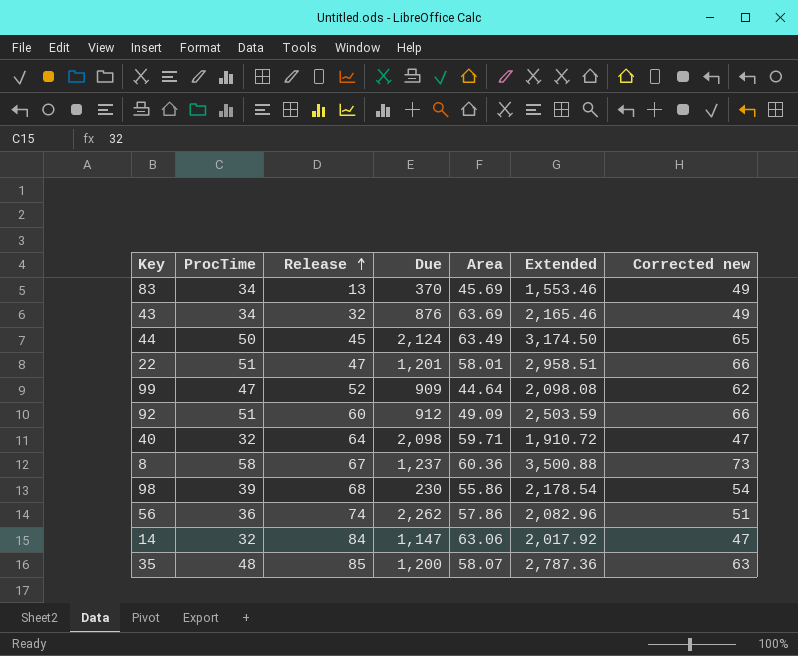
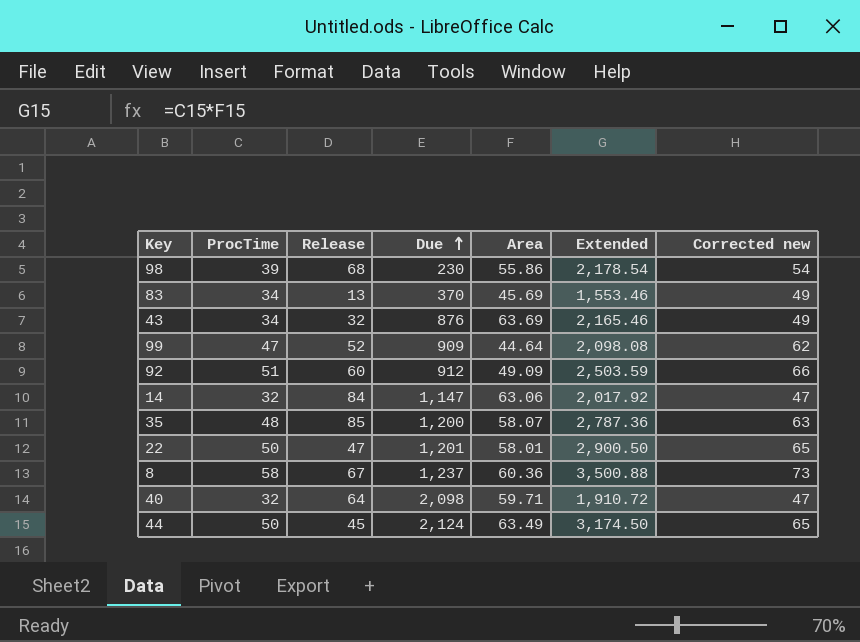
row order: Release ascending -> Due ascending
row 56: 36 | 74 | 2,262 | 57.86 | 2,082.96 | 51 -> none
22 | ProcTime: 51 -> 50
22 | Extended: 2,958.51 -> 2,900.50
22 | Corrected new: 66 -> 65

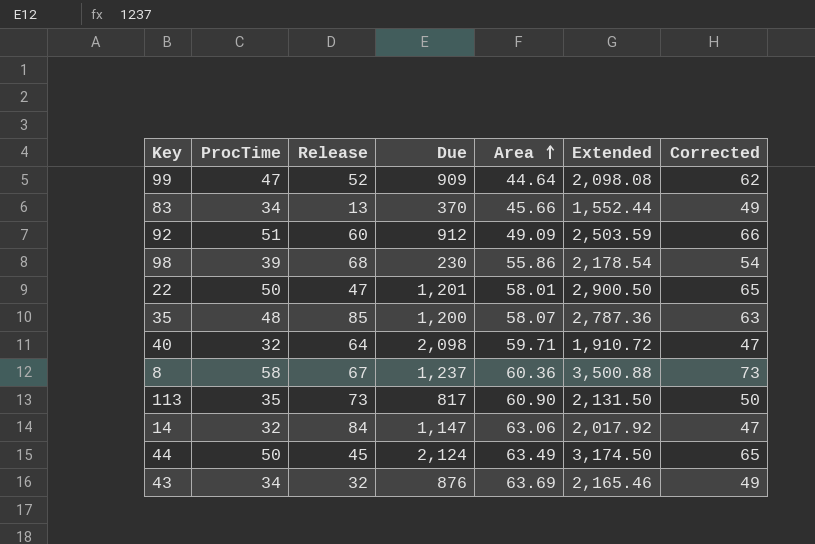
row order: Due ascending -> Area ascending
column name: Corrected new -> Corrected
83 | Area: 45.69 -> 45.66
83 | Extended: 1,553.46 -> 1,552.44
row 113: none -> 35 | 73 | 817 | 60.90 | 2,131.50 | 50

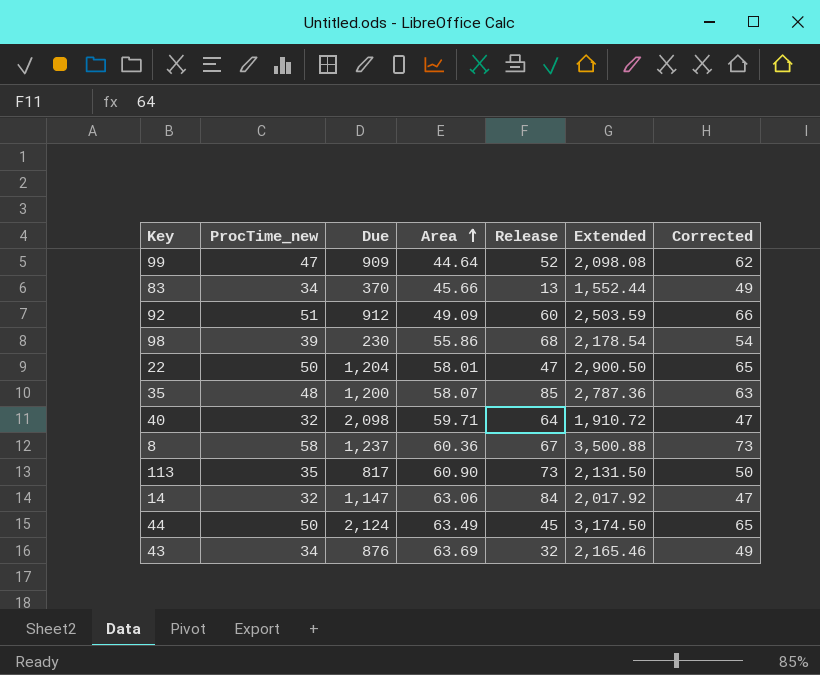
column name: ProcTime -> ProcTime_new
column Release | position: 3 -> 5
22 | Due: 1,201 -> 1,204

